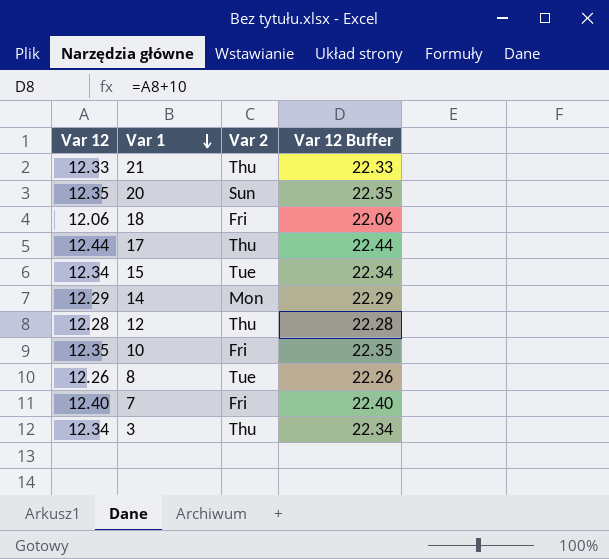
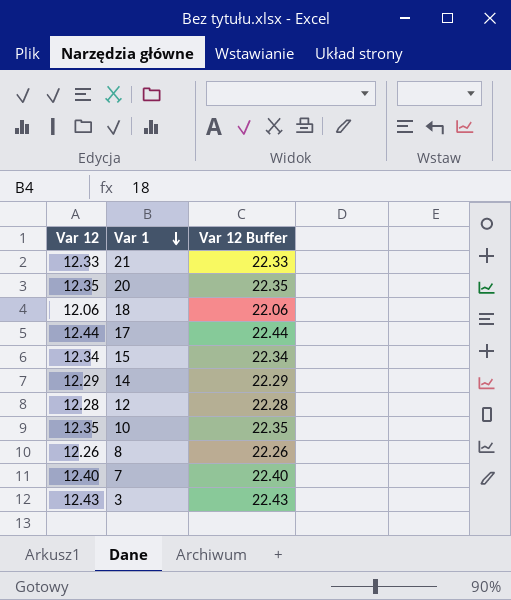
column Var 2 | position: 3 -> none
3 | Var 12: 12.34 -> 12.43
3 | Var 12 Buffer: 22.34 -> 22.43

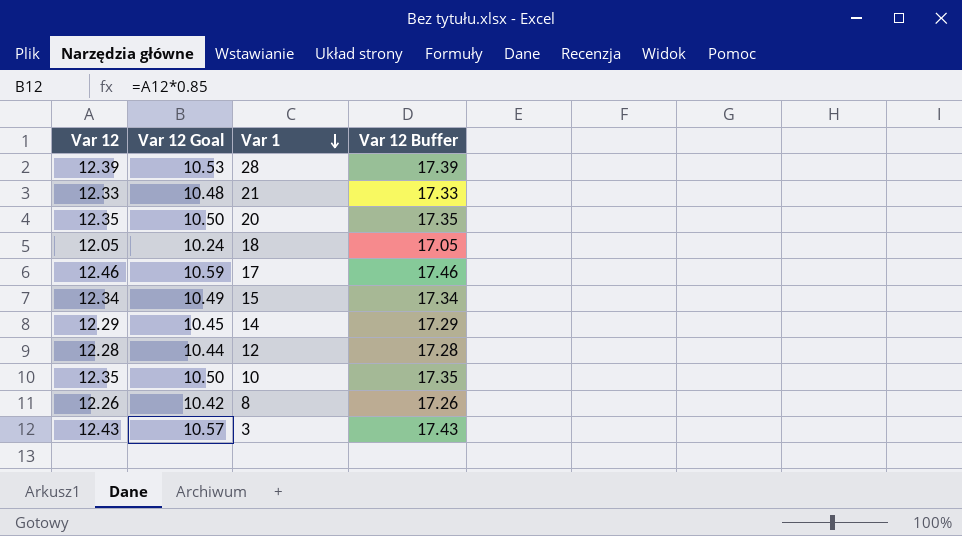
column Var 12 Goal | formula: none -> [Var 12] * 0.85
column Var 12 Buffer | formula: [Var 12] + 10 -> [Var 12] + 5
row 7: 12.40 | 22.40 -> none
row 28: none -> 12.39 | 10.53 | 17.39
18 | Var 12: 12.06 -> 12.05
17 | Var 12: 12.44 -> 12.46

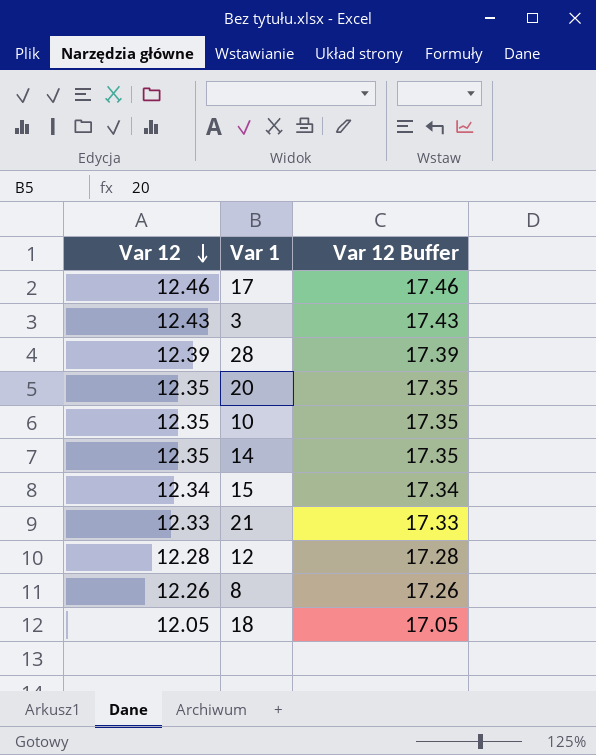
row order: Var 1 descending -> Var 12 descending
column Var 12 Goal | formula: [Var 12] * 0.85 -> none
14 | Var 12: 12.29 -> 12.35
14 | Var 12 Buffer: 17.29 -> 17.35

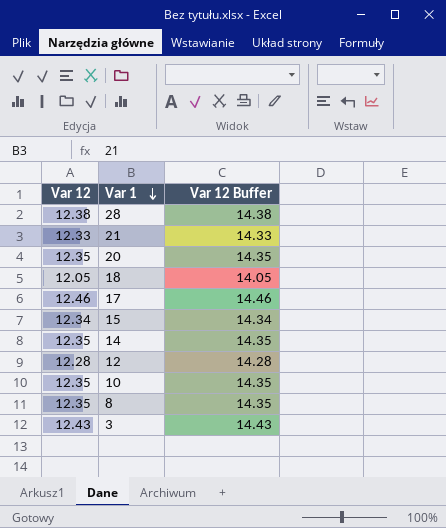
row order: Var 12 descending -> Var 1 descending
column Var 12 Buffer | formula: [Var 12] + 5 -> [Var 12] + 2
28 | Var 12: 12.39 -> 12.38
8 | Var 12: 12.26 -> 12.35

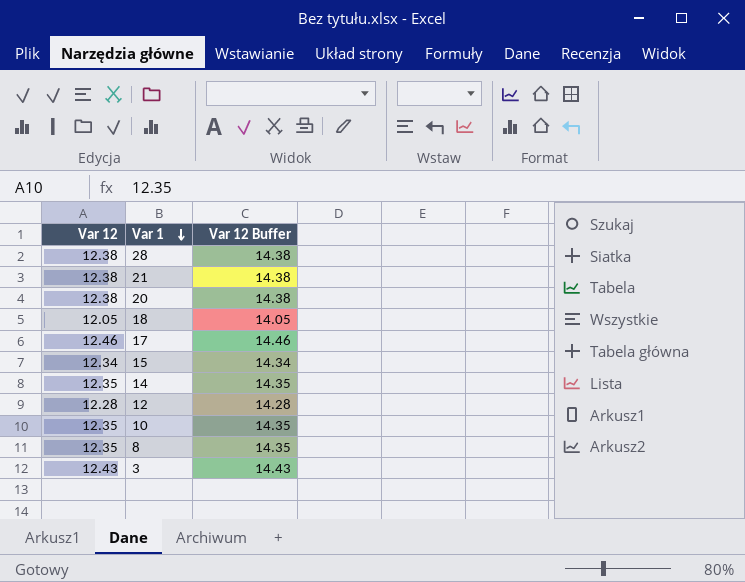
21 | Var 12: 12.33 -> 12.38
21 | Var 12 Buffer: 14.33 -> 14.38
20 | Var 12: 12.35 -> 12.38
20 | Var 12 Buffer: 14.35 -> 14.38

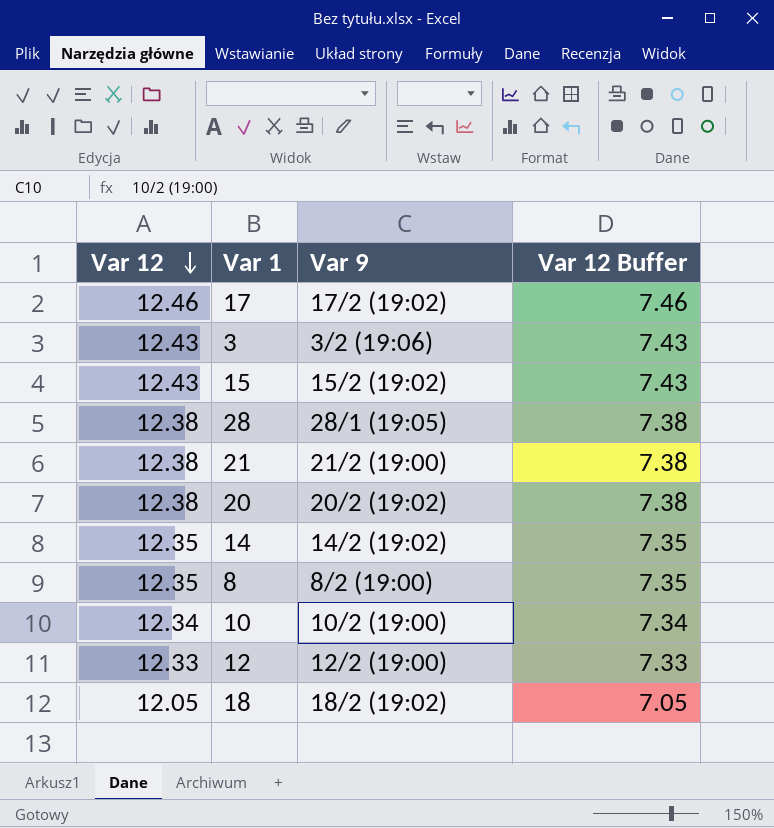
row order: Var 1 descending -> Var 12 descending
column Var 9 | position: none -> 3
column Var 12 Buffer | formula: [Var 12] + 2 -> [Var 12] - 5
15 | Var 12: 12.34 -> 12.43
10 | Var 12: 12.35 -> 12.34
12 | Var 12: 12.28 -> 12.33

